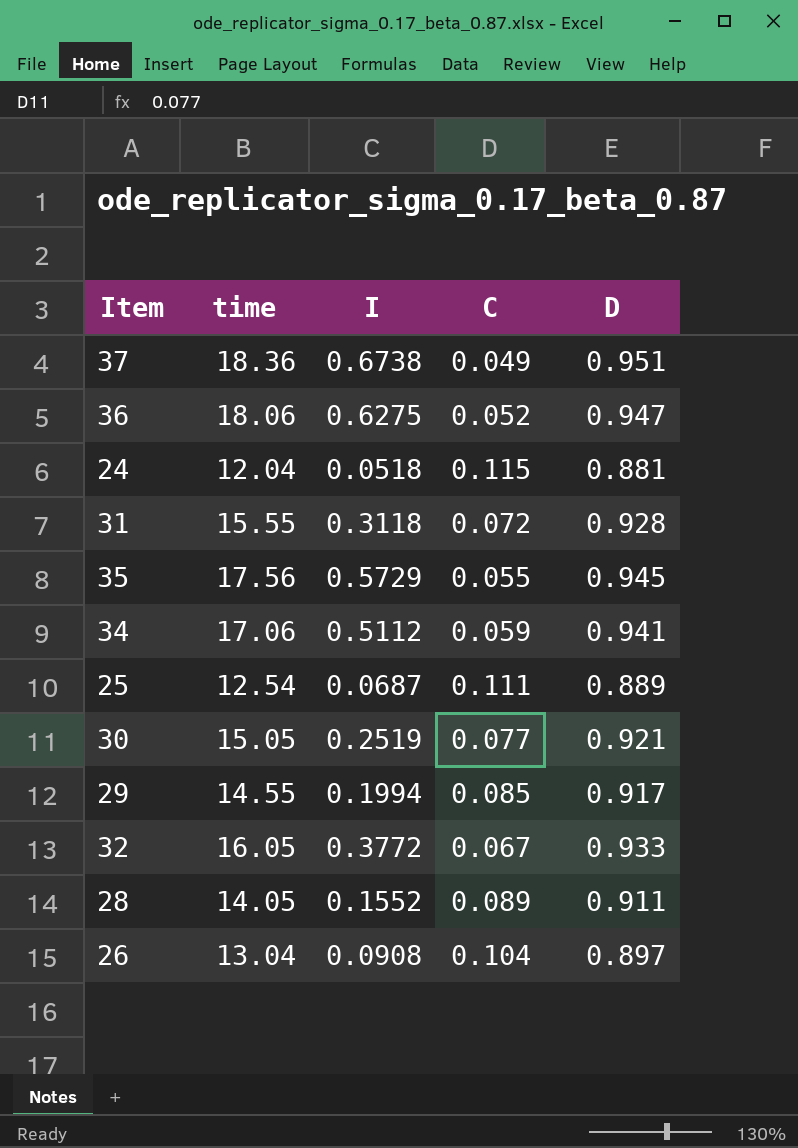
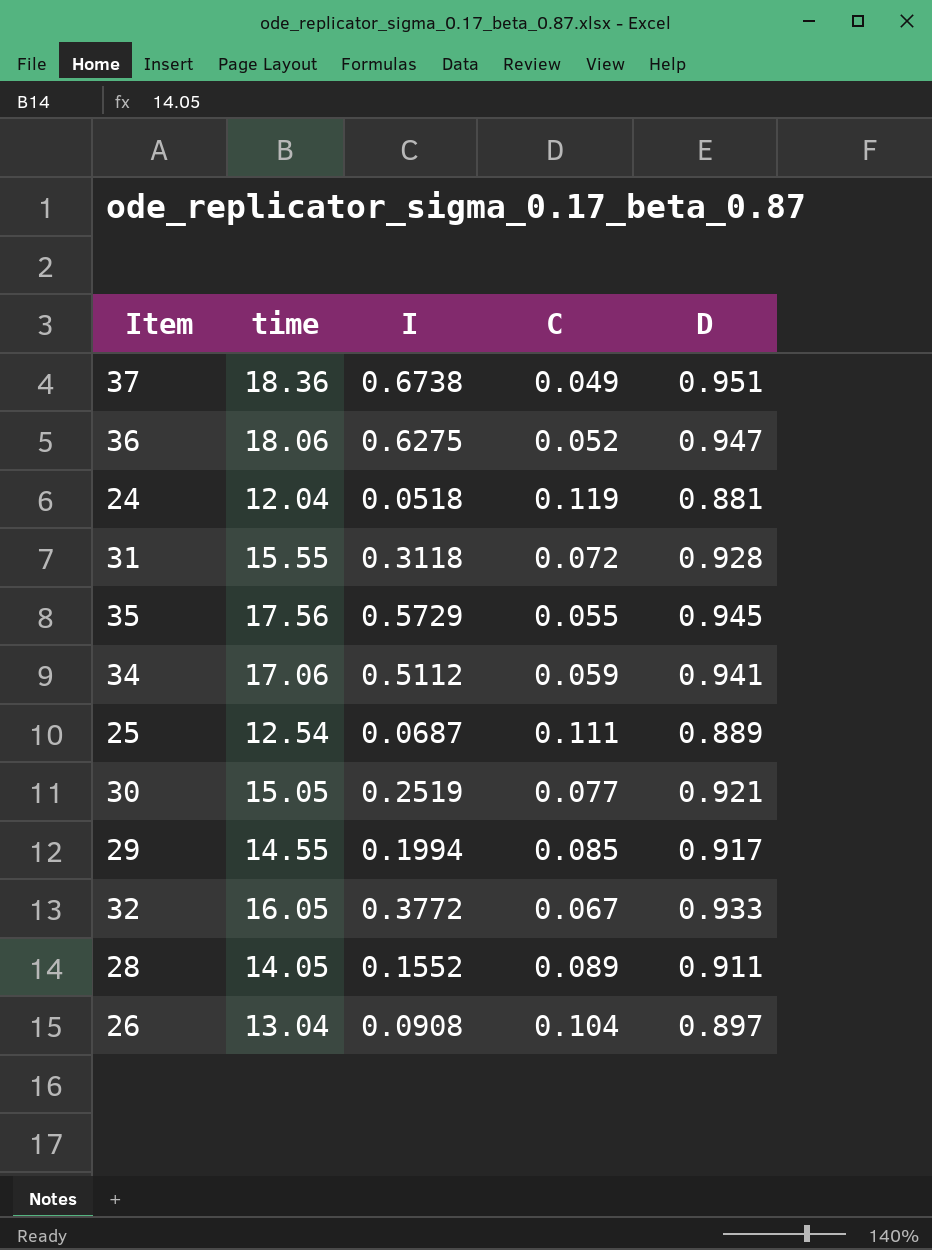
24 | C: 0.115 -> 0.119

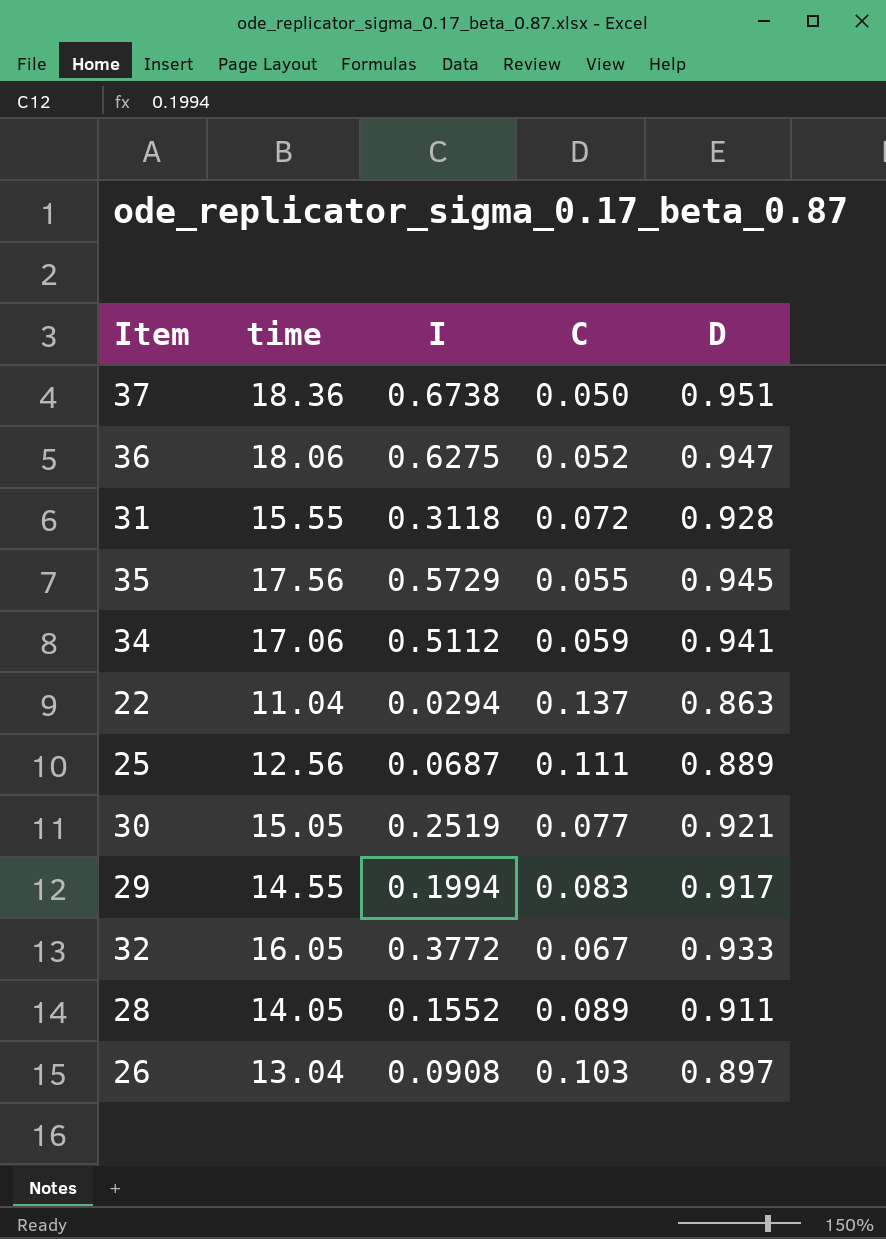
row 24: 12.04 | 0.0518 | 0.119 | 0.881 -> none
37 | C: 0.049 -> 0.050
row 22: none -> 11.04 | 0.0294 | 0.137 | 0.863
25 | time: 12.54 -> 12.56
29 | C: 0.085 -> 0.083
26 | C: 0.104 -> 0.103

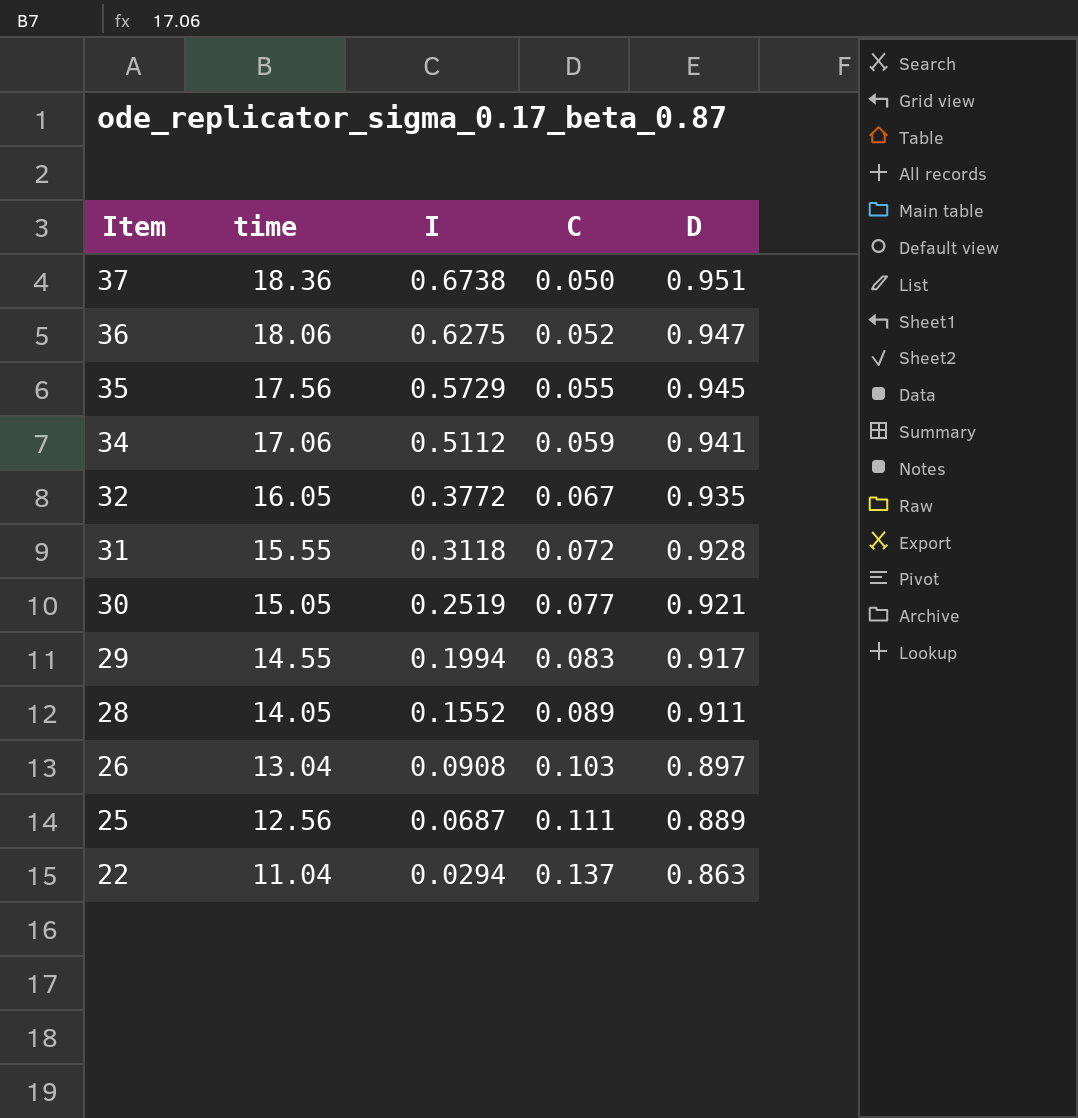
row order: none -> Item descending
32 | D: 0.933 -> 0.935

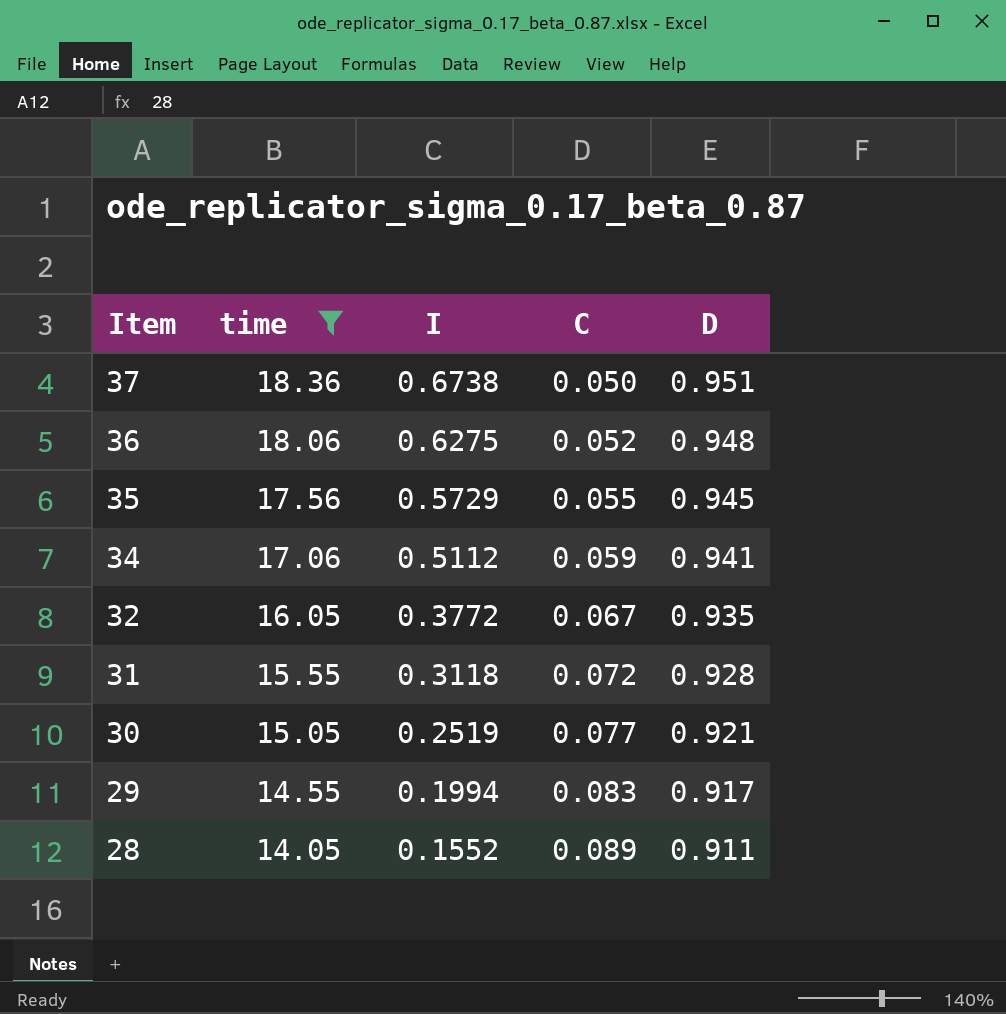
filter: none -> time >= 14.05
36 | D: 0.947 -> 0.948

